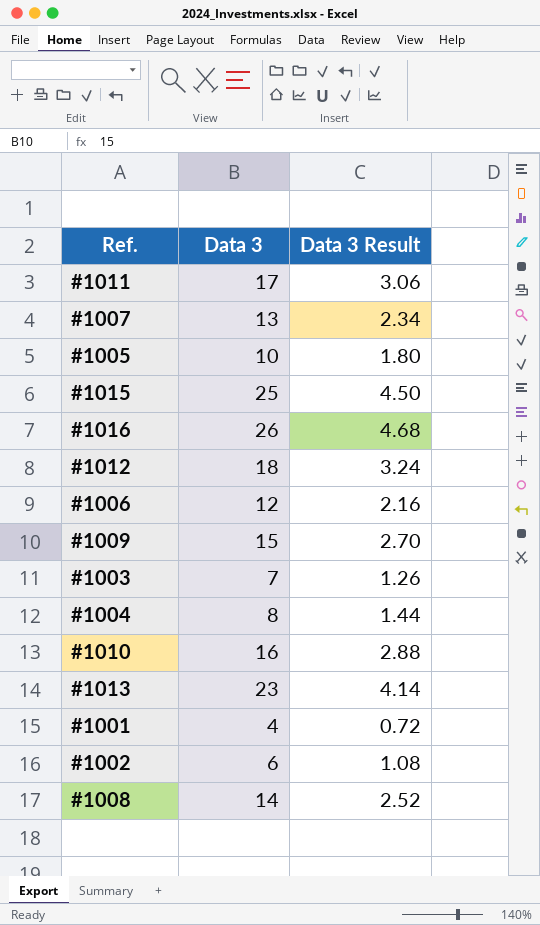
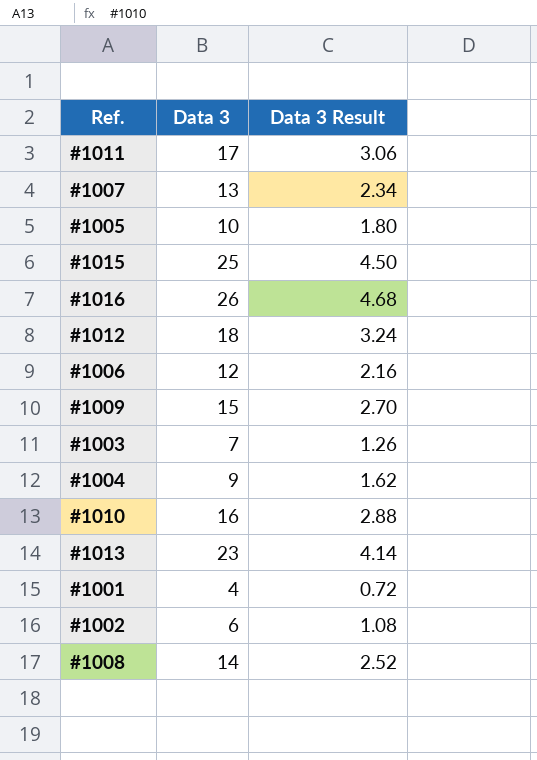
#1004 | Data 3: 8 -> 9
#1004 | Data 3 Result: 1.44 -> 1.62

